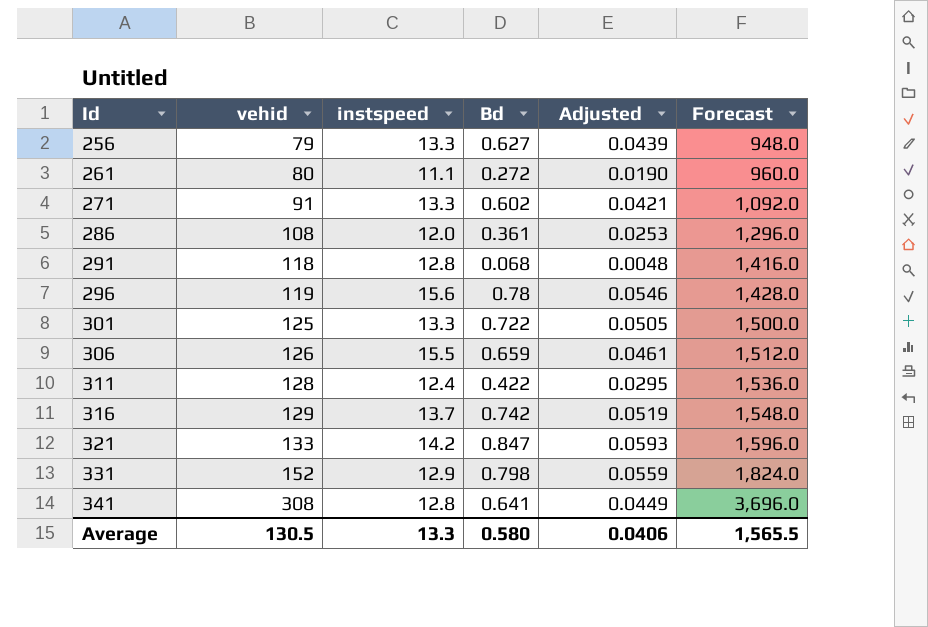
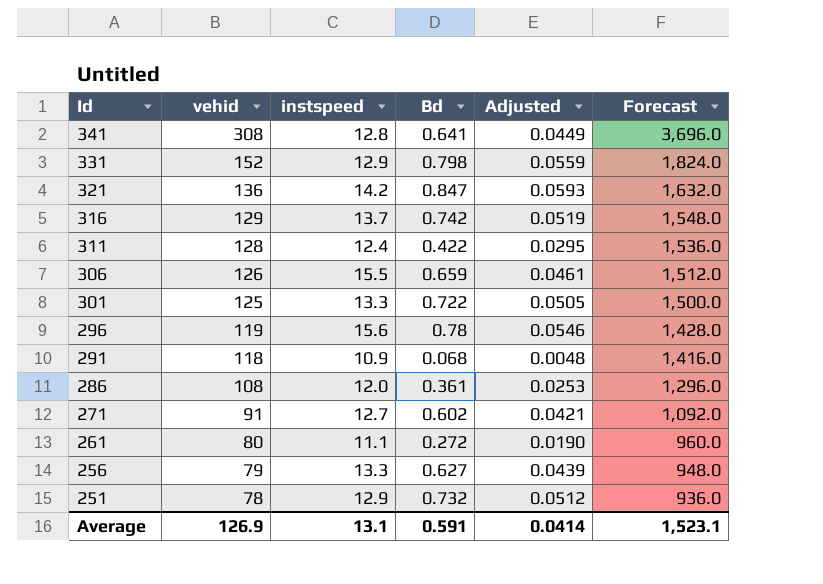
row order: Id ascending -> Id descending
321 | vehid: 133 -> 136
321 | Forecast: 1,596.0 -> 1,632.0
291 | instspeed: 12.8 -> 10.9
271 | instspeed: 13.3 -> 12.7
row 251: none -> 78 | 12.9 | 0.732 | 0.0512 | 936.0
Average | vehid: 130.5 -> 126.9
Average | instspeed: 13.3 -> 13.1
Average | Bd: 0.580 -> 0.591
Average | Adjusted: 0.0406 -> 0.0414
Average | Forecast: 1,565.5 -> 1,523.1

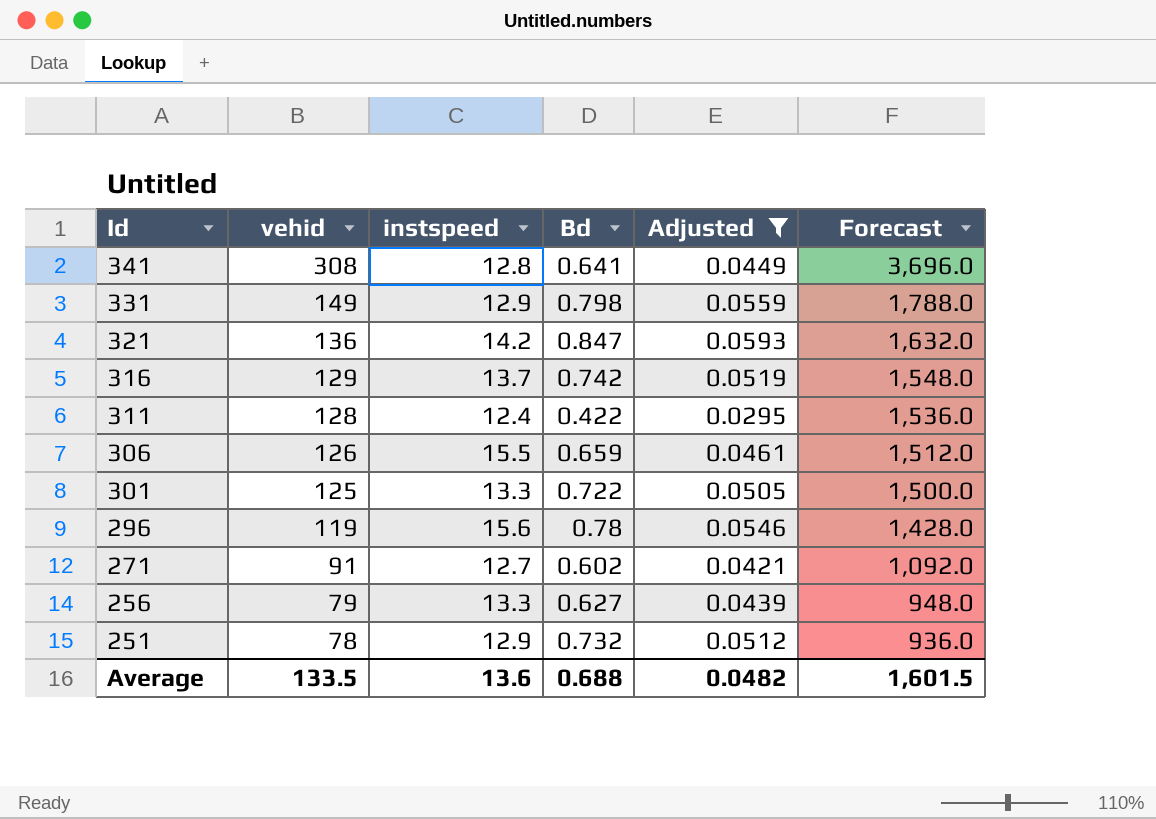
filter: none -> Adjusted >= 0.0295
331 | vehid: 152 -> 149
331 | Forecast: 1,824.0 -> 1,788.0
Average | vehid: 126.9 -> 133.5
Average | instspeed: 13.1 -> 13.6
Average | Bd: 0.591 -> 0.688
Average | Adjusted: 0.0414 -> 0.0482
Average | Forecast: 1,523.1 -> 1,601.5

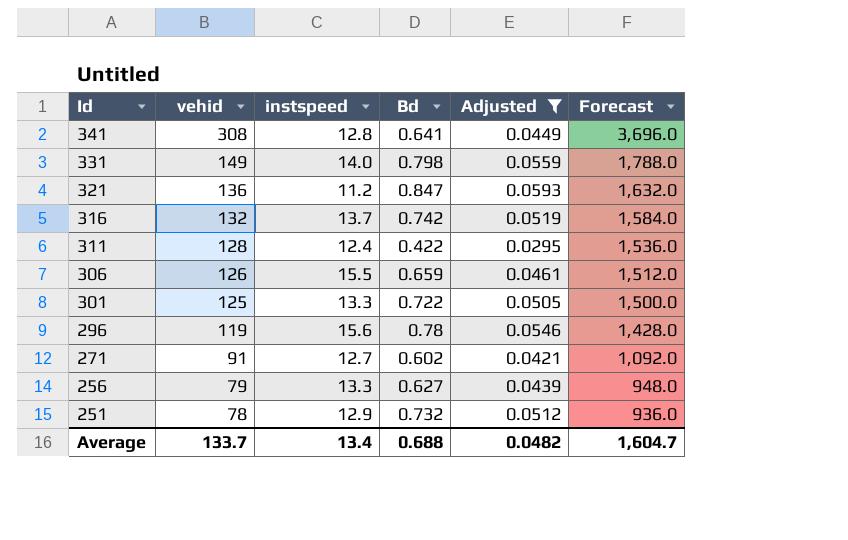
331 | instspeed: 12.9 -> 14.0
321 | instspeed: 14.2 -> 11.2
316 | vehid: 129 -> 132
316 | Forecast: 1,548.0 -> 1,584.0
Average | vehid: 133.5 -> 133.7
Average | instspeed: 13.6 -> 13.4
Average | Forecast: 1,601.5 -> 1,604.7

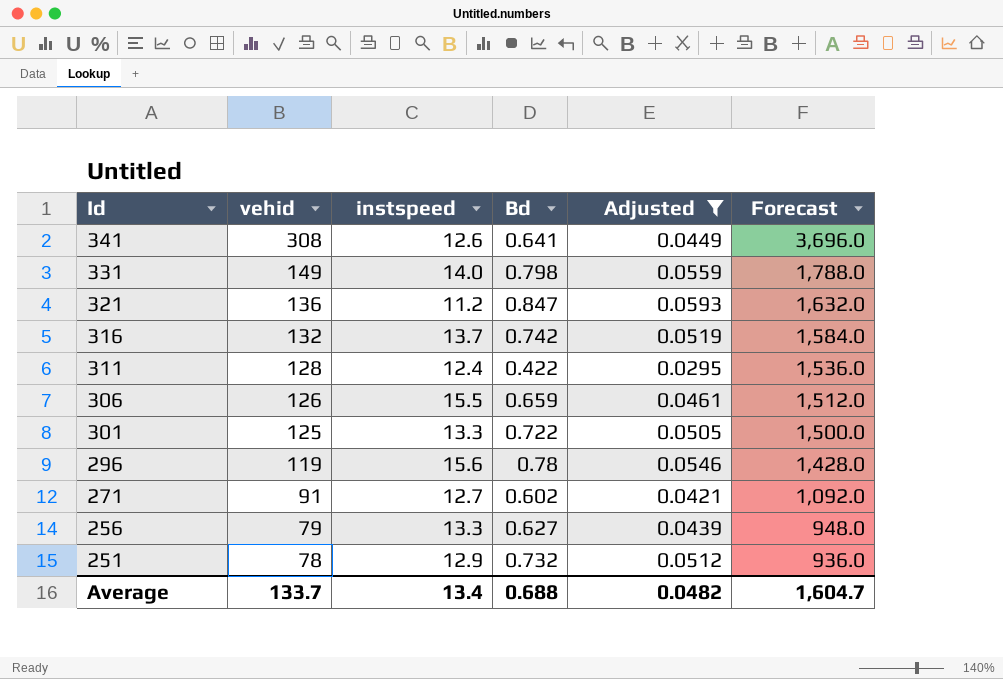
341 | instspeed: 12.8 -> 12.6

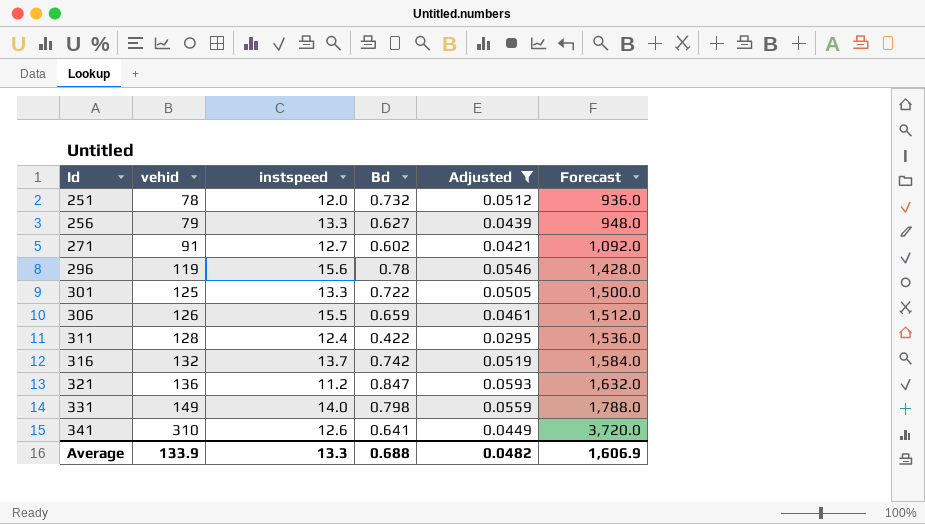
row order: Id descending -> Id ascending
251 | instspeed: 12.9 -> 12.0
341 | vehid: 308 -> 310
341 | Forecast: 3,696.0 -> 3,720.0
Average | vehid: 133.7 -> 133.9
Average | instspeed: 13.4 -> 13.3
Average | Forecast: 1,604.7 -> 1,606.9

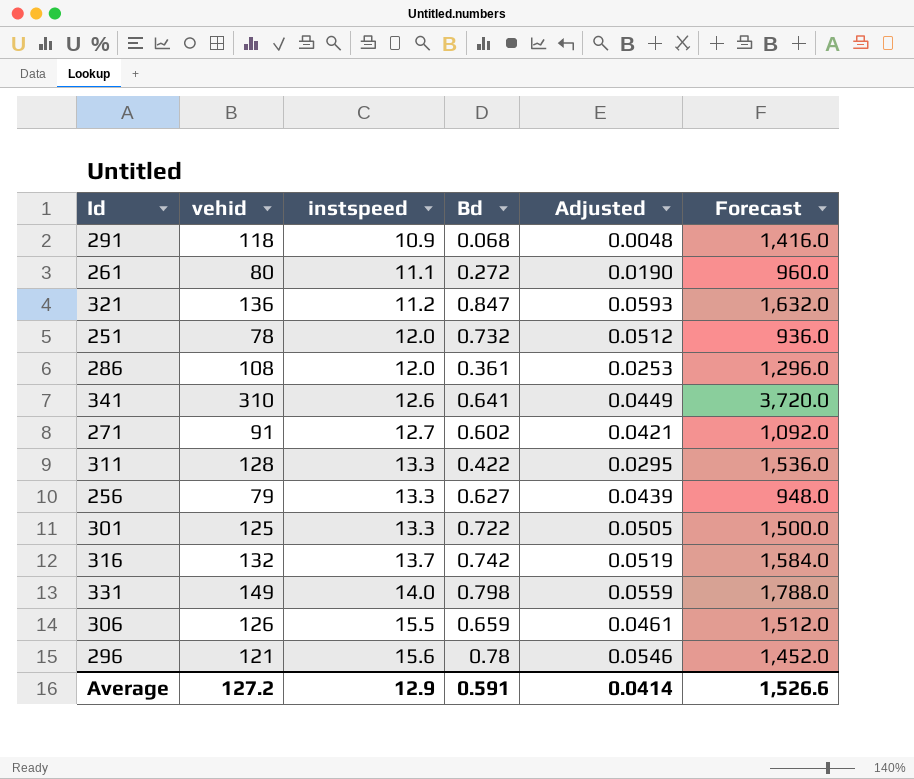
filter: Adjusted >= 0.0295 -> none
row order: Id ascending -> instspeed ascending
311 | instspeed: 12.4 -> 13.3
296 | vehid: 119 -> 121
296 | Forecast: 1,428.0 -> 1,452.0
Average | vehid: 133.9 -> 127.2
Average | instspeed: 13.3 -> 12.9
Average | Bd: 0.688 -> 0.591
Average | Adjusted: 0.0482 -> 0.0414
Average | Forecast: 1,606.9 -> 1,526.6

